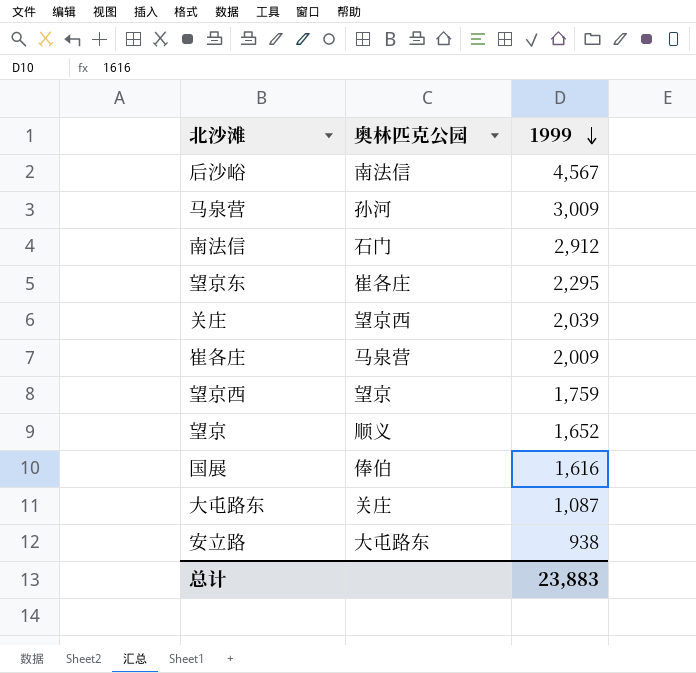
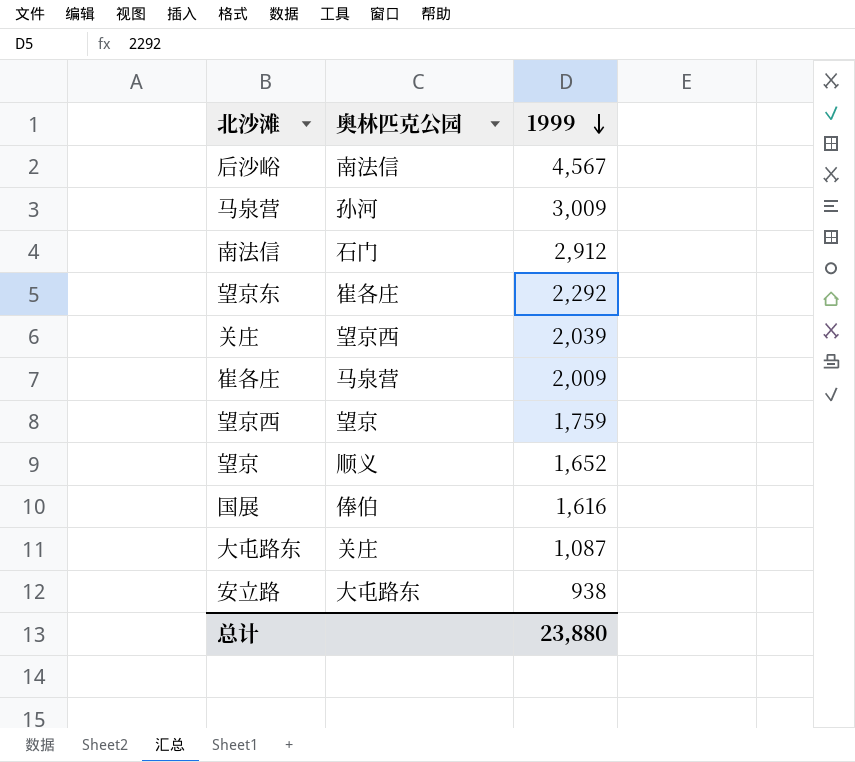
望京东 | 1999: 2,295 -> 2,292
总计 | 1999: 23,883 -> 23,880

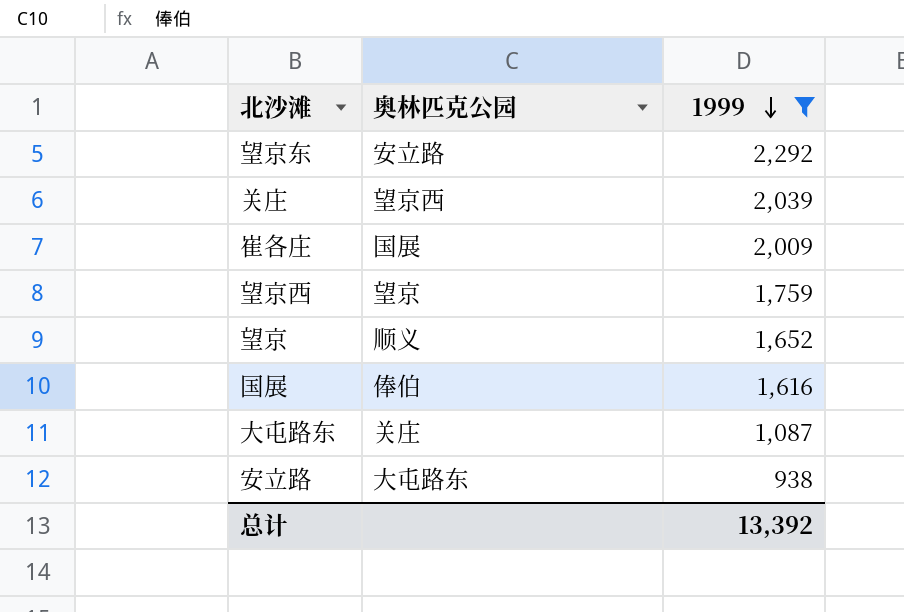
filter: none -> 1999 <= 2,292
望京东 | 奥林匹克公园: 崔各庄 -> 安立路
崔各庄 | 奥林匹克公园: 马泉营 -> 国展
总计 | 1999: 23,880 -> 13,392

